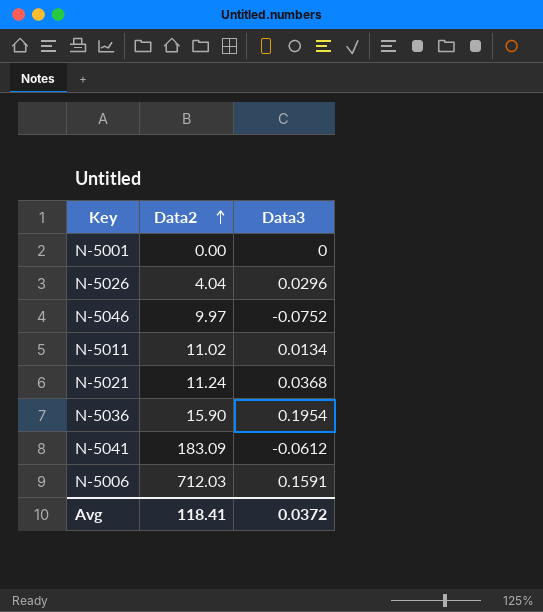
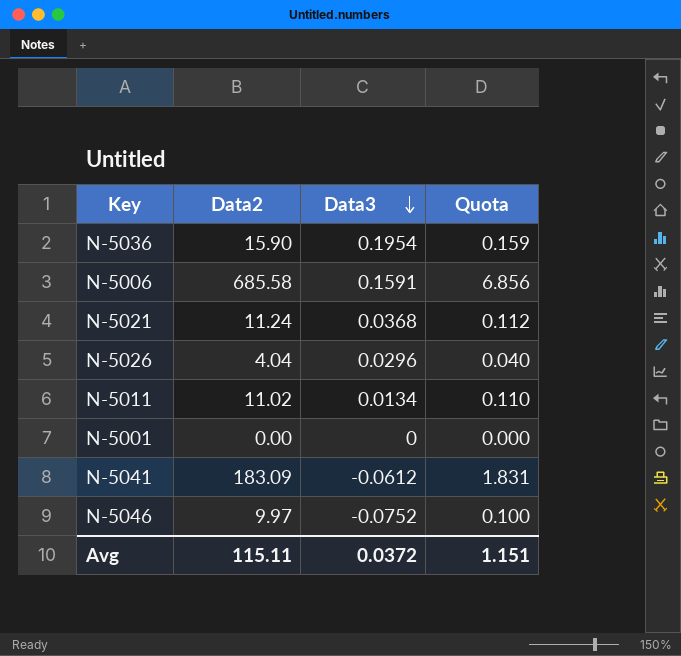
row order: Data2 ascending -> Data3 descending
column Quota | formula: none -> [Data2] * 0.01
N-5006 | Data2: 712.03 -> 685.58
Avg | Data2: 118.41 -> 115.11

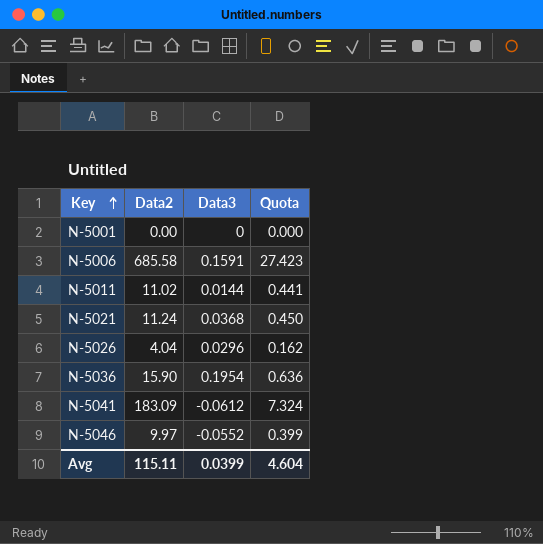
row order: Data3 descending -> Key ascending
column Quota | formula: [Data2] * 0.01 -> [Data2] * 0.04
N-5011 | Data3: 0.0134 -> 0.0144
N-5046 | Data3: -0.0752 -> -0.0552
Avg | Data3: 0.0372 -> 0.0399
Avg | Quota: 1.151 -> 4.604

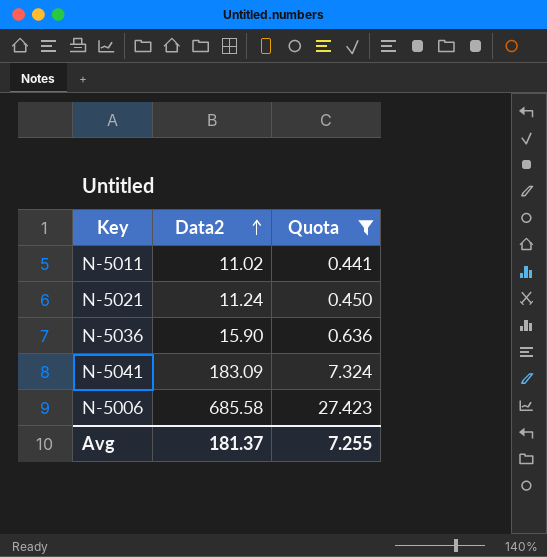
filter: none -> Quota >= 0.441
row order: Key ascending -> Data2 ascending
column Data3 | position: 3 -> none
Avg | Data2: 115.11 -> 181.37
Avg | Quota: 4.604 -> 7.255

